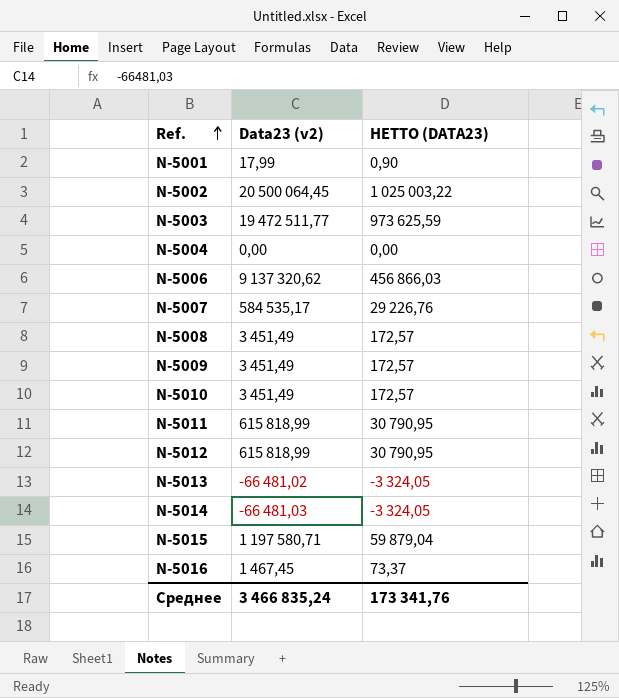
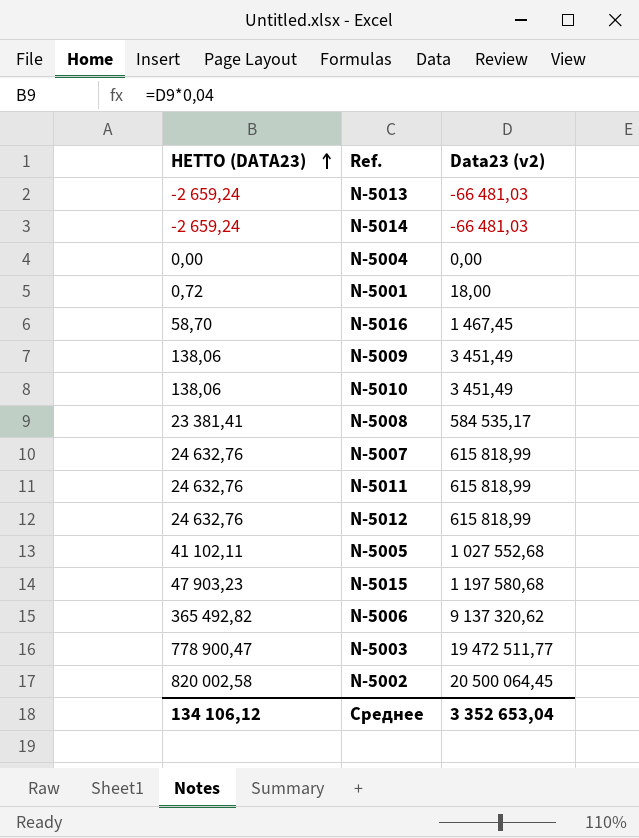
row order: Ref. ascending -> НЕТТО (DATA23) ascending
column НЕТТО (DATA23) | formula: [Data23 (v2)] * 0,05 -> [Data23 (v2)] * 0,04
column НЕТТО (DATA23) | position: 3 -> 1
N-5013 | Data23 (v2): -66 481,02 -> -66 481,03
N-5001 | Data23 (v2): 17,99 -> 18,00
N-5008 | Data23 (v2): 3 451,49 -> 584 535,17
N-5007 | Data23 (v2): 584 535,17 -> 615 818,99
row N-5005: none -> 41 102,11 | 1 027 552,68
N-5015 | Data23 (v2): 1 197 580,71 -> 1 197 580,68
Среднее | НЕТТО (DATA23): 173 341,76 -> 134 106,12
Среднее | Data23 (v2): 3 466 835,24 -> 3 352 653,04

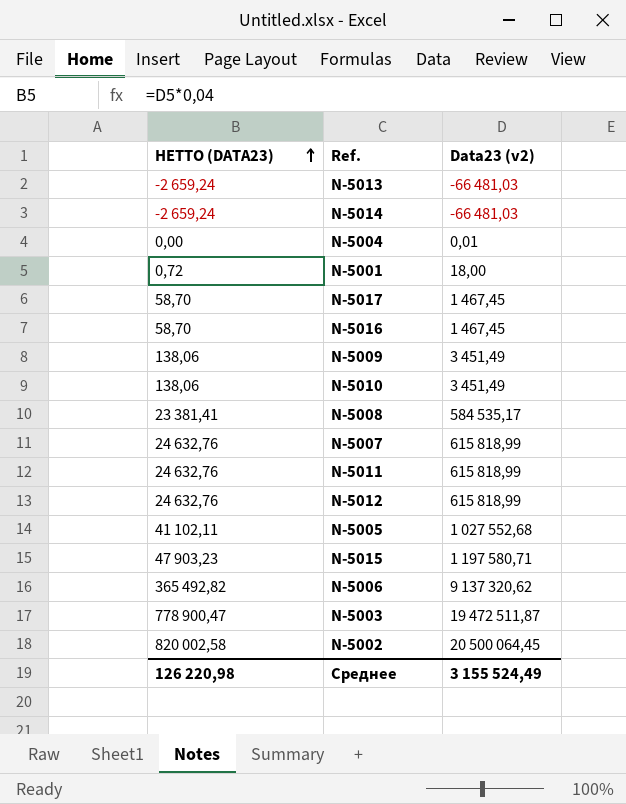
N-5004 | Data23 (v2): 0,00 -> 0,01
row N-5017: none -> 58,70 | 1 467,45
N-5015 | Data23 (v2): 1 197 580,68 -> 1 197 580,71
N-5003 | Data23 (v2): 19 472 511,77 -> 19 472 511,87
Среднее | НЕТТО (DATA23): 134 106,12 -> 126 220,98
Среднее | Data23 (v2): 3 352 653,04 -> 3 155 524,49

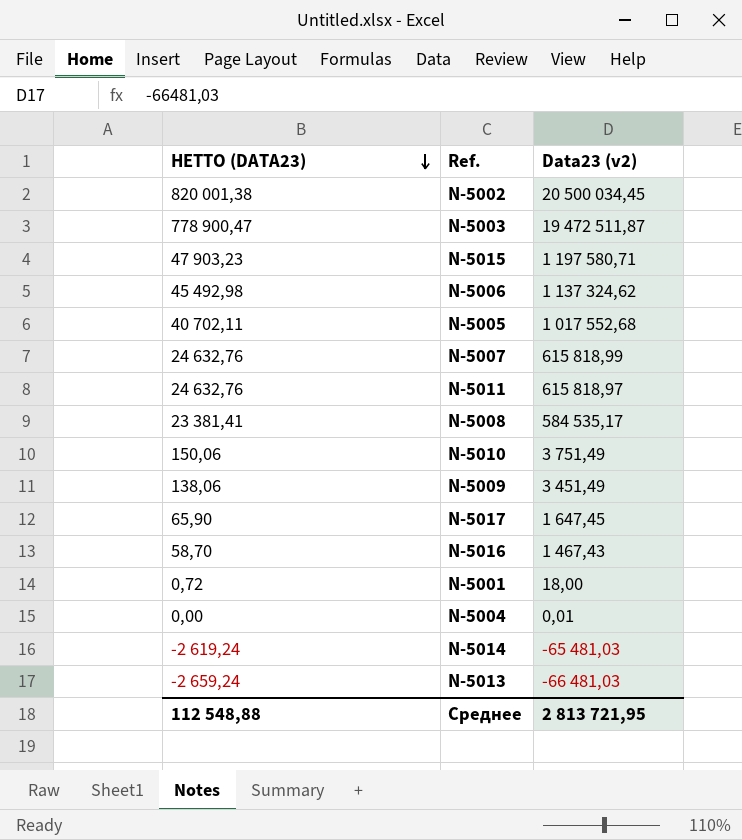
row order: НЕТТО (DATA23) ascending -> НЕТТО (DATA23) descending
row N-5012: 24 632,76 | 615 818,99 -> none
N-5002 | НЕТТО (DATA23): 820 002,58 -> 820 001,38
N-5002 | Data23 (v2): 20 500 064,45 -> 20 500 034,45
N-5006 | НЕТТО (DATA23): 365 492,82 -> 45 492,98
N-5006 | Data23 (v2): 9 137 320,62 -> 1 137 324,62
N-5005 | НЕТТО (DATA23): 41 102,11 -> 40 702,11
N-5005 | Data23 (v2): 1 027 552,68 -> 1 017 552,68
N-5011 | Data23 (v2): 615 818,99 -> 615 818,97
N-5010 | НЕТТО (DATA23): 138,06 -> 150,06
N-5010 | Data23 (v2): 3 451,49 -> 3 751,49
N-5017 | НЕТТО (DATA23): 58,70 -> 65,90
N-5017 | Data23 (v2): 1 467,45 -> 1 647,45
N-5016 | Data23 (v2): 1 467,45 -> 1 467,43
N-5014 | НЕТТО (DATA23): -2 659,24 -> -2 619,24
N-5014 | Data23 (v2): -66 481,03 -> -65 481,03
Среднее | НЕТТО (DATA23): 126 220,98 -> 112 548,88
Среднее | Data23 (v2): 3 155 524,49 -> 2 813 721,95

